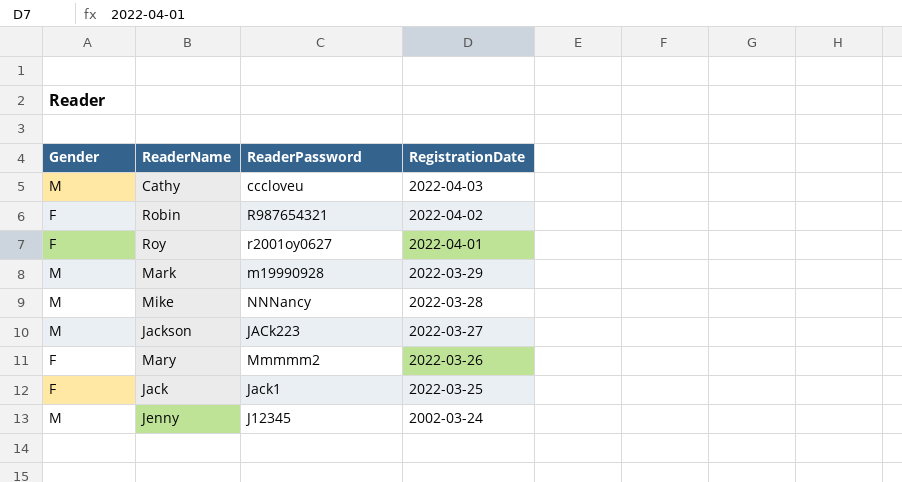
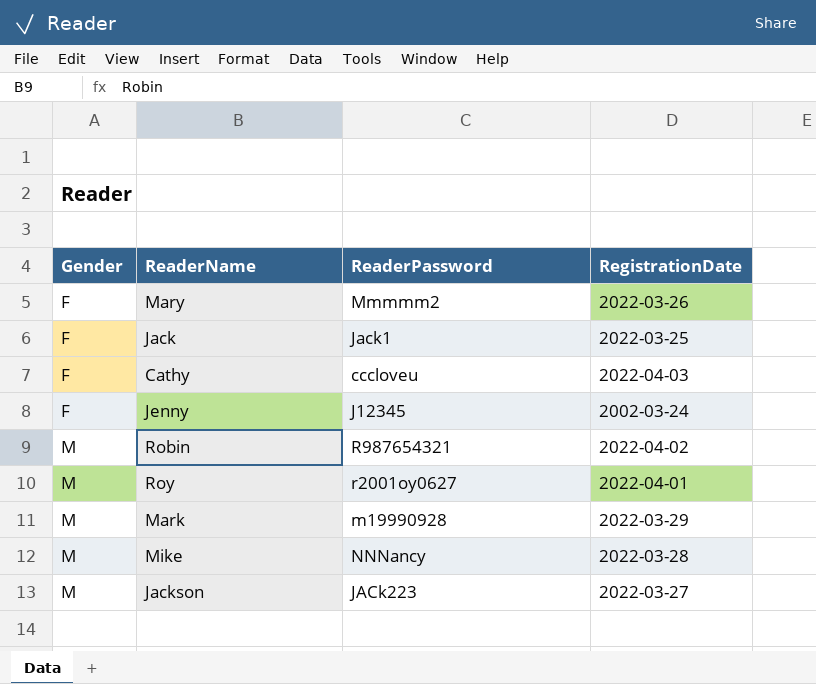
row order: RegistrationDate descending -> Gender ascending
Cathy | Gender: M -> F
Jenny | Gender: M -> F
Robin | Gender: F -> M
Roy | Gender: F -> M

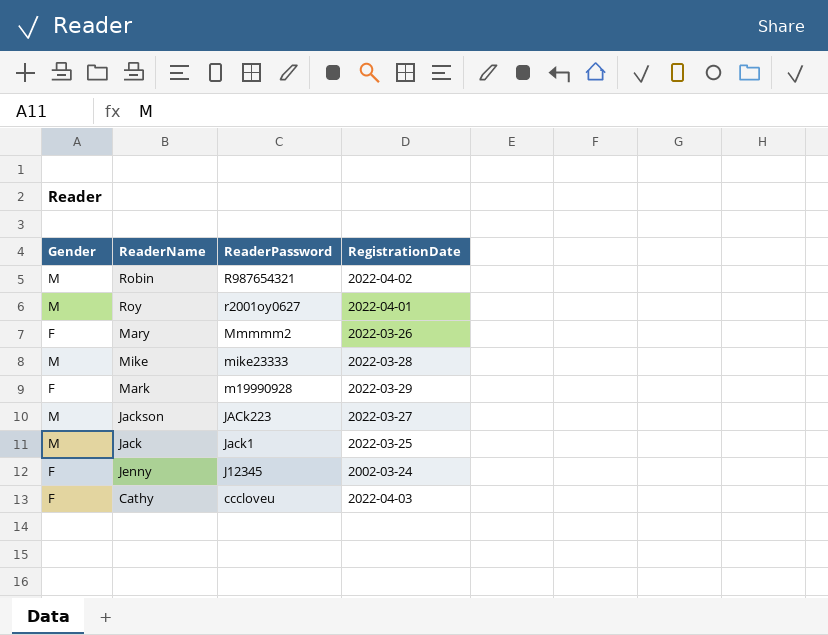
row order: Gender ascending -> ReaderPassword descending
Mike | ReaderPassword: NNNancy -> mike23333
Mark | Gender: M -> F
Jack | Gender: F -> M

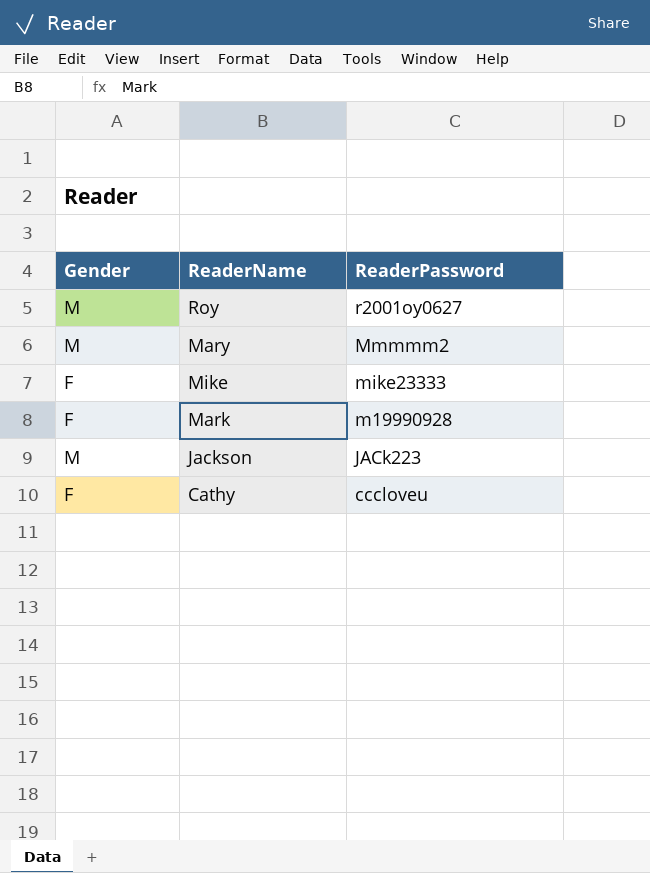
column RegistrationDate | position: 4 -> none
row Robin: M | R987654321 | 2022-04-02 -> none
row Jack: M | Jack1 | 2022-03-25 -> none
row Jenny: F | J12345 | 2002-03-24 -> none
Mary | Gender: F -> M
Mike | Gender: M -> F

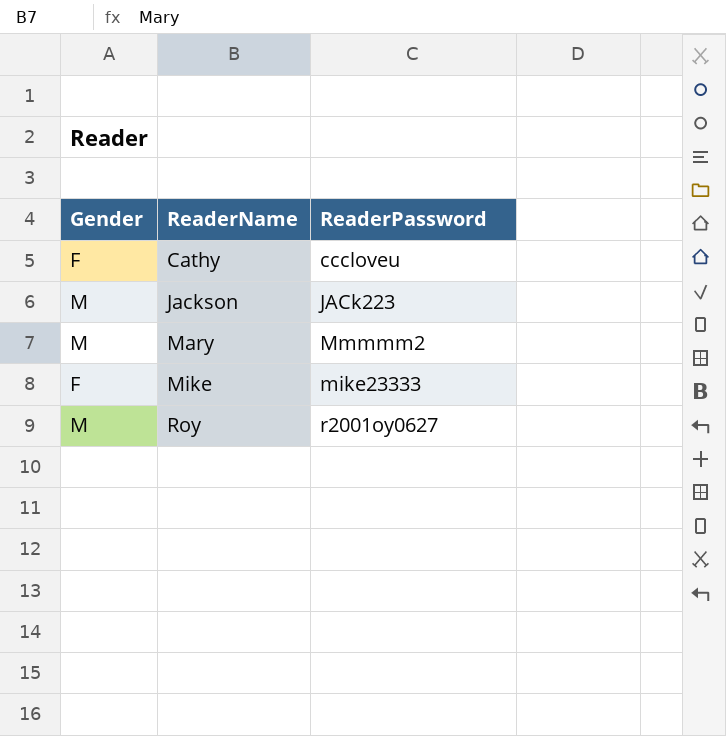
row order: ReaderPassword descending -> ReaderName ascending
row Mark: F | m19990928 -> none

